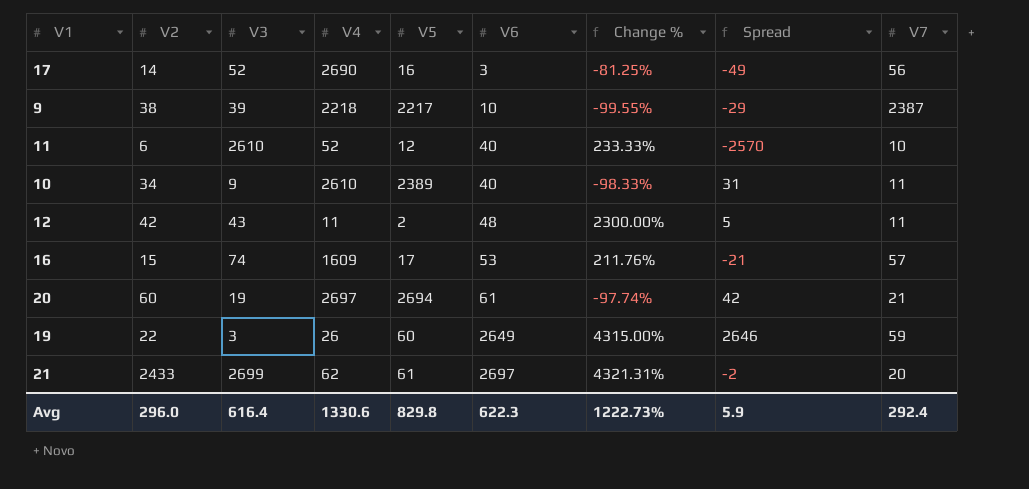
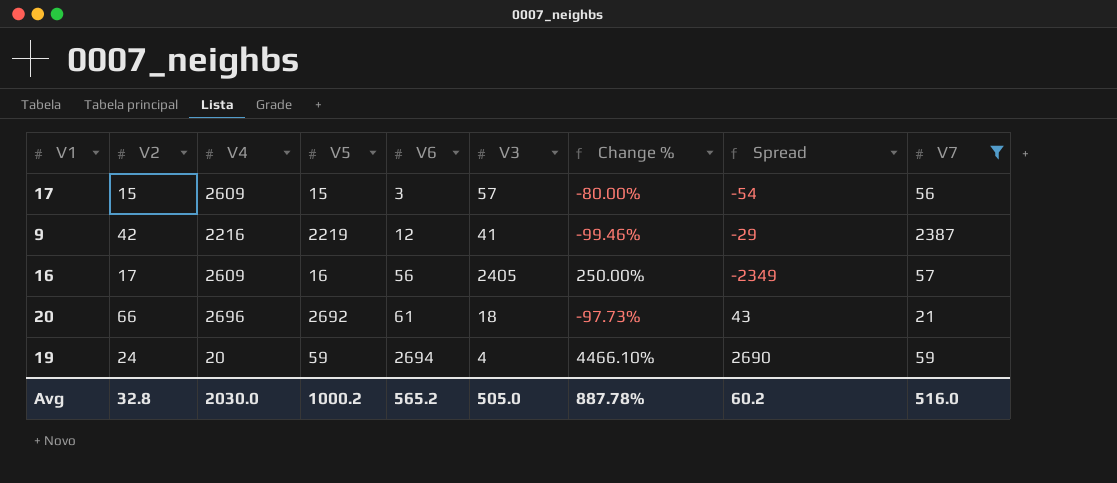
filter: none -> V7 >= 21
column V3 | position: 3 -> 6
17 | V2: 14 -> 15
17 | V4: 2690 -> 2609
17 | V5: 16 -> 15
17 | V3: 52 -> 57
17 | Change %: -81.25% -> -80.00%
17 | Spread: -49 -> -54
9 | V2: 38 -> 42
9 | V4: 2218 -> 2216
9 | V5: 2217 -> 2219
9 | V6: 10 -> 12
9 | V3: 39 -> 41
9 | Change %: -99.55% -> -99.46%
16 | V2: 15 -> 17
16 | V4: 1609 -> 2609
16 | V5: 17 -> 16
16 | V6: 53 -> 56
16 | V3: 74 -> 2405
16 | Change %: 211.76% -> 250.00%
16 | Spread: -21 -> -2349
20 | V2: 60 -> 66
20 | V4: 2697 -> 2696
20 | V5: 2694 -> 2692
20 | V3: 19 -> 18
20 | Change %: -97.74% -> -97.73%
20 | Spread: 42 -> 43
19 | V2: 22 -> 24
19 | V4: 26 -> 20
19 | V5: 60 -> 59
19 | V6: 2649 -> 2694
19 | V3: 3 -> 4
19 | Change %: 4315.00% -> 4466.10%
19 | Spread: 2646 -> 2690
Avg | V2: 296.0 -> 32.8
Avg | V4: 1330.6 -> 2030.0
Avg | V5: 829.8 -> 1000.2
Avg | V6: 622.3 -> 565.2
Avg | V3: 616.4 -> 505.0
Avg | Change %: 1222.73% -> 887.78%
Avg | Spread: 5.9 -> 60.2
Avg | V7: 292.4 -> 516.0

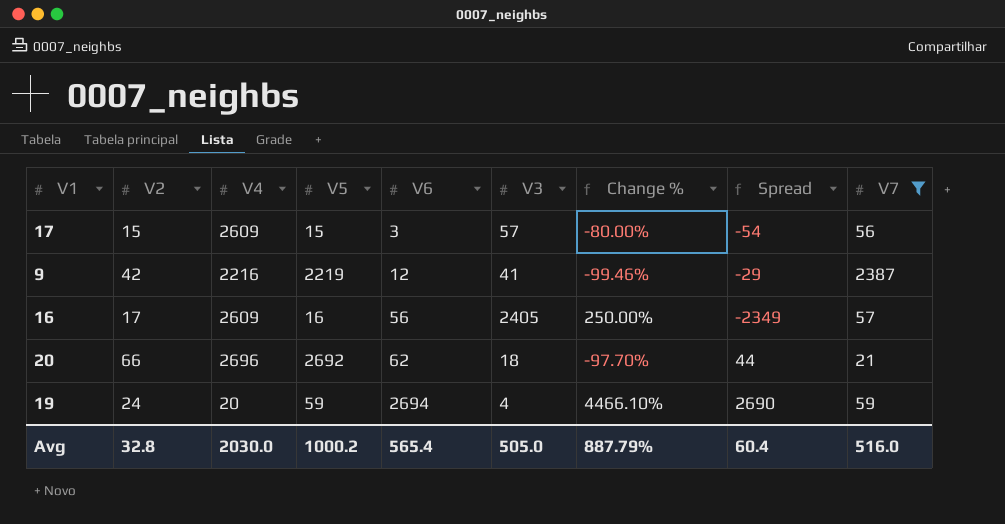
20 | V6: 61 -> 62
20 | Change %: -97.73% -> -97.70%
20 | Spread: 43 -> 44
Avg | V6: 565.2 -> 565.4
Avg | Change %: 887.78% -> 887.79%
Avg | Spread: 60.2 -> 60.4

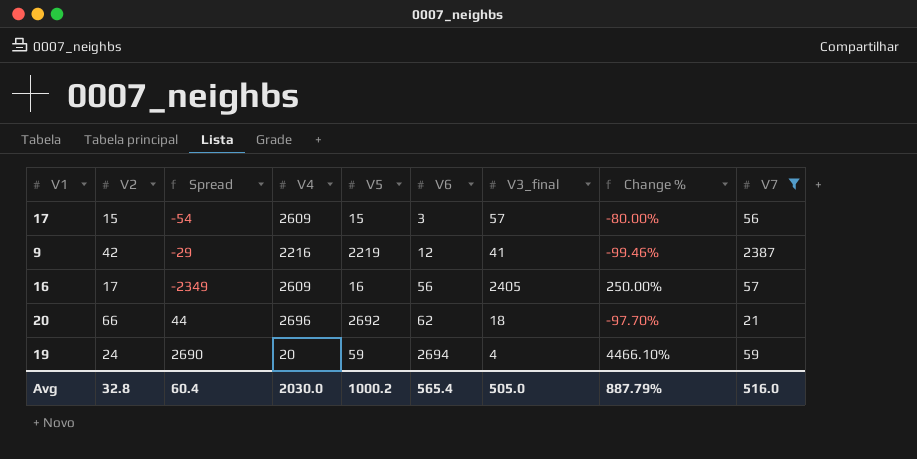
column Spread | position: 8 -> 3
column name: V3 -> V3_final

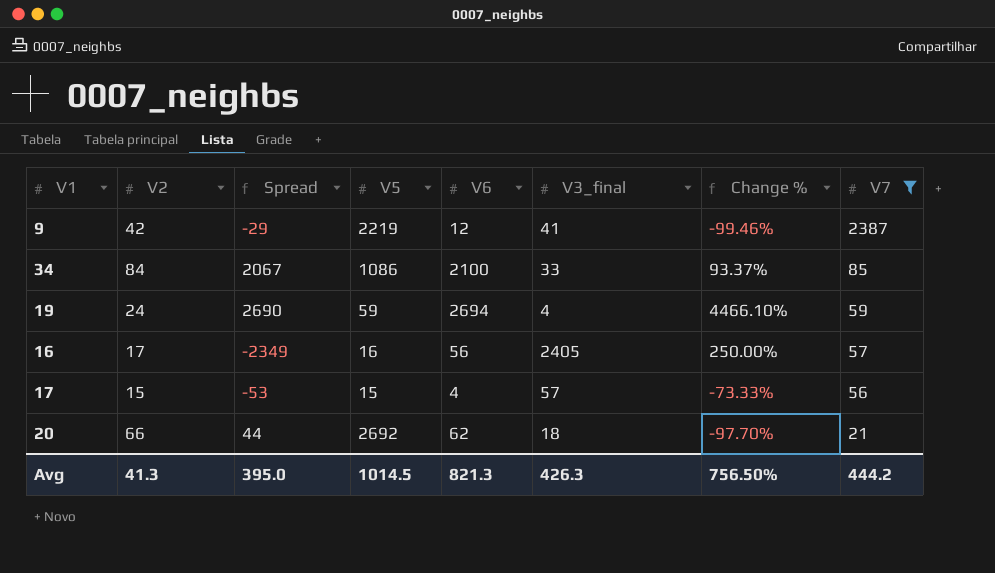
row order: V6 ascending -> V7 descending
column V4 | position: 4 -> none
row 34: none -> 84 | 2067 | 1086 | 2100 | 33 | 93.37% | 85
17 | Spread: -54 -> -53
17 | V6: 3 -> 4
17 | Change %: -80.00% -> -73.33%
Avg | V2: 32.8 -> 41.3
Avg | Spread: 60.4 -> 395.0
Avg | V5: 1000.2 -> 1014.5
Avg | V6: 565.4 -> 821.3
Avg | V3_final: 505.0 -> 426.3
Avg | Change %: 887.79% -> 756.50%
Avg | V7: 516.0 -> 444.2

